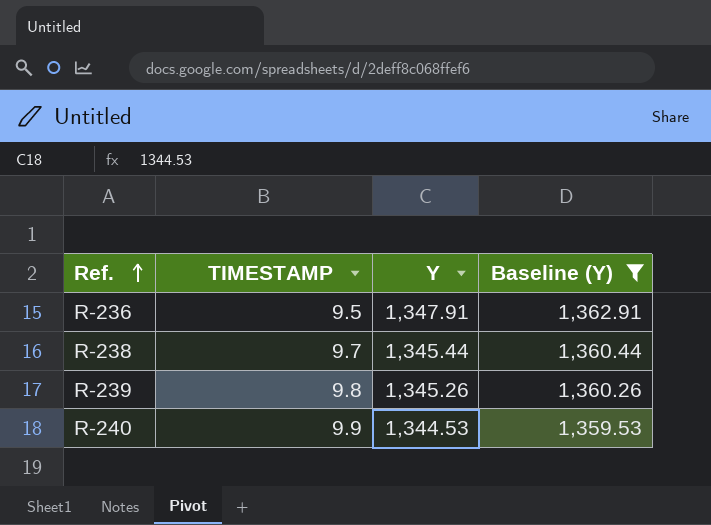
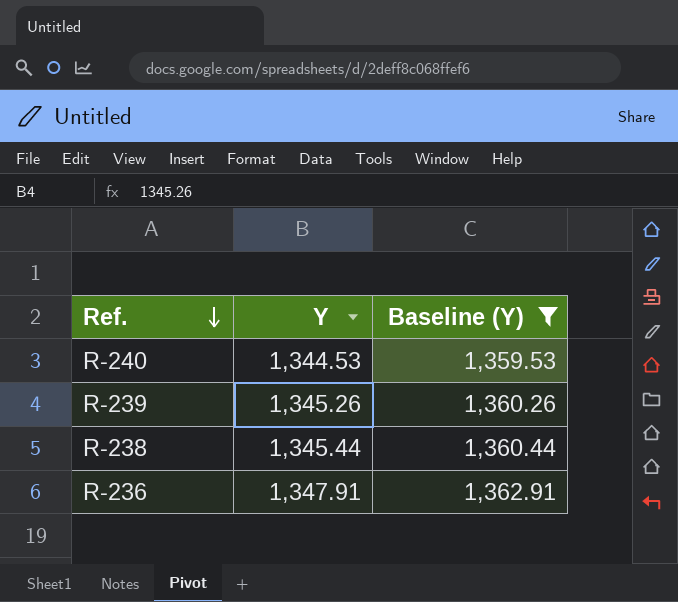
row order: Ref. ascending -> Ref. descending
column TIMESTAMP | position: 2 -> none

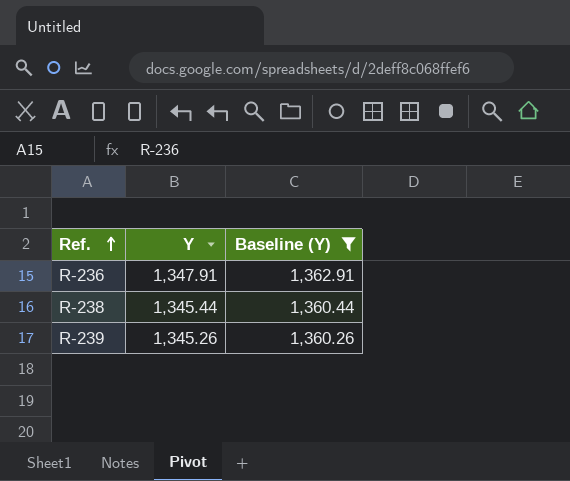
row order: Ref. descending -> Ref. ascending
row R-240: 1,344.53 | 1,359.53 -> none

